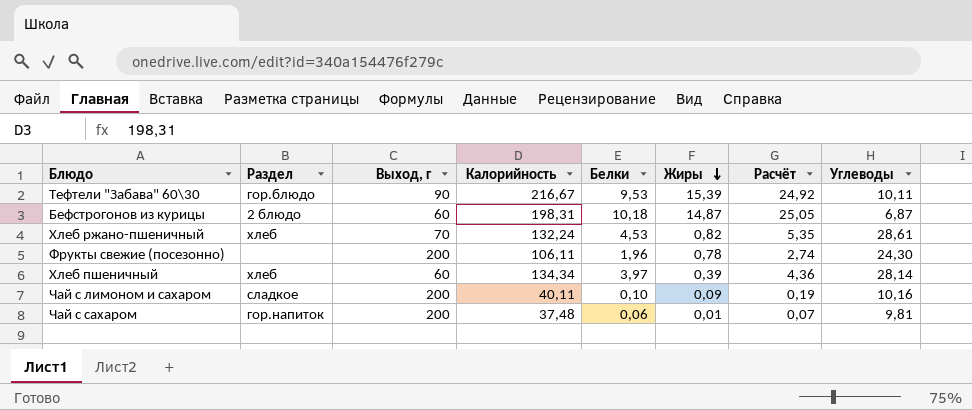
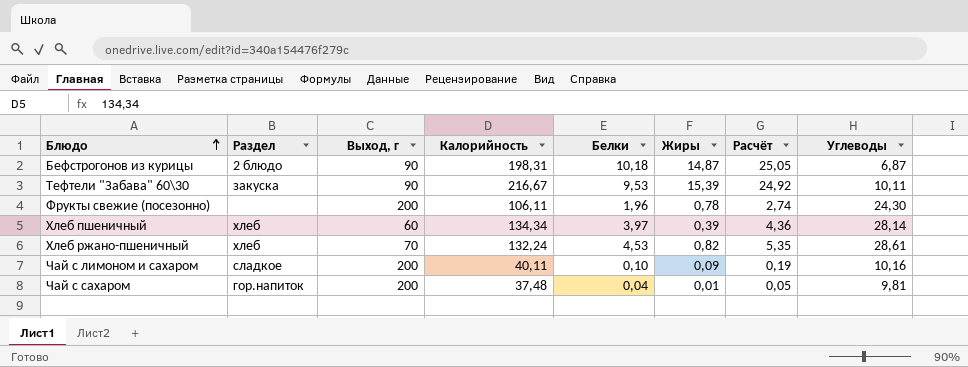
row order: Жиры descending -> Блюдо ascending
Бефстрогонов из курицы | Выход, г: 60 -> 90
Тефтели "Забава" 60\30 | Раздел: гор.блюдо -> закуска
Чай с сахаром | Белки: 0,06 -> 0,04
Чай с сахаром | Расчёт: 0,07 -> 0,05

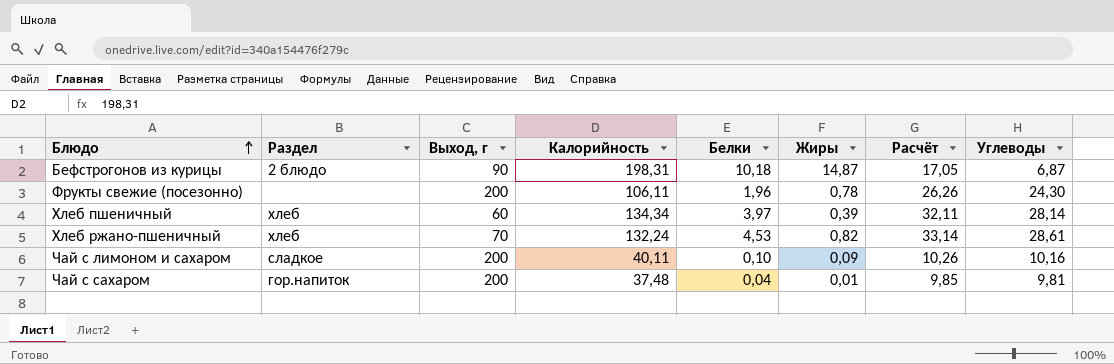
column Расчёт | formula: [Белки] + [Жиры] -> [Белки] + [Углеводы]
row Тефтели "Забава" 60\30: закуска | 90 | 216,67 | 9,53 | 15,39 | 24,92 | 10,11 -> none

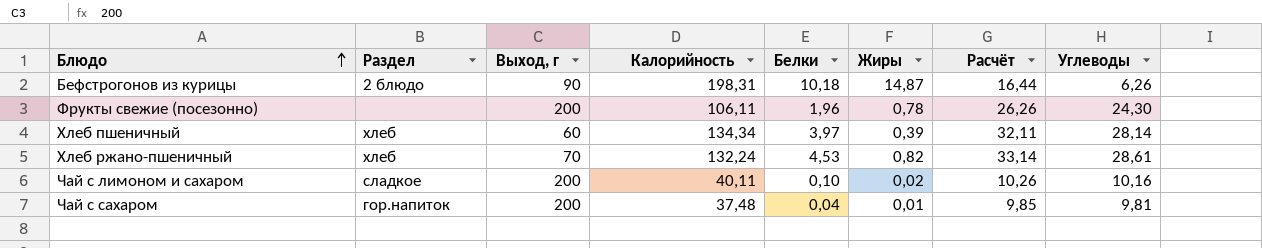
Бефстрогонов из курицы | Расчёт: 17,05 -> 16,44
Бефстрогонов из курицы | Углеводы: 6,87 -> 6,26
Чай с лимоном и сахаром | Жиры: 0,09 -> 0,02

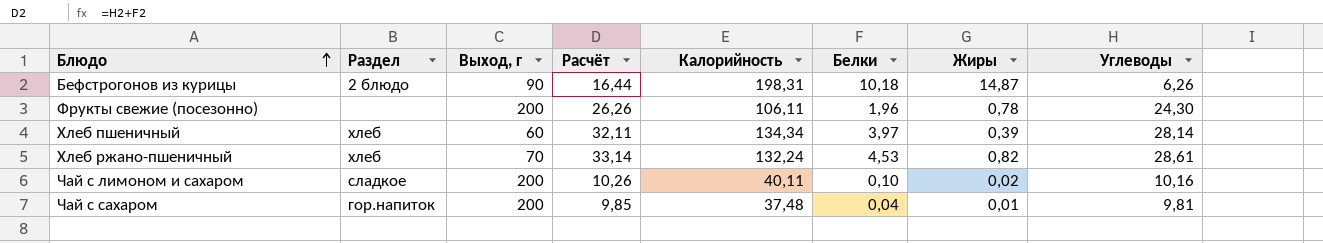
column Расчёт | position: 7 -> 4

